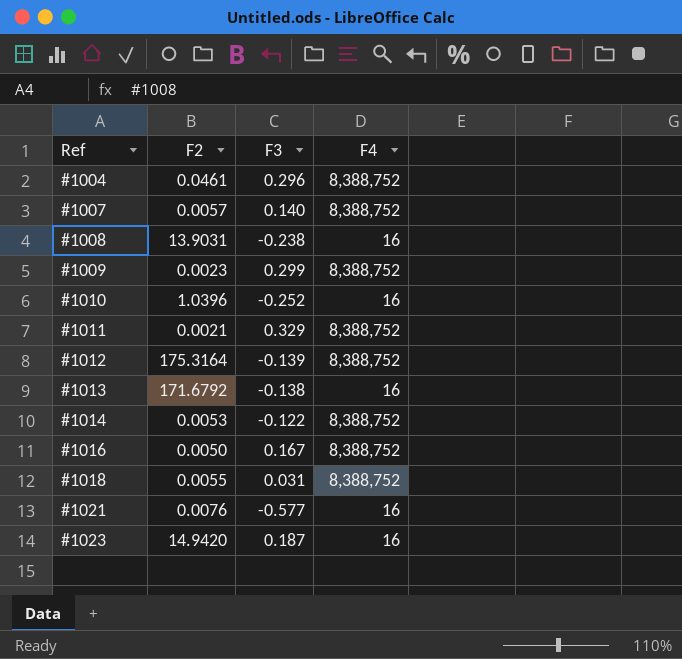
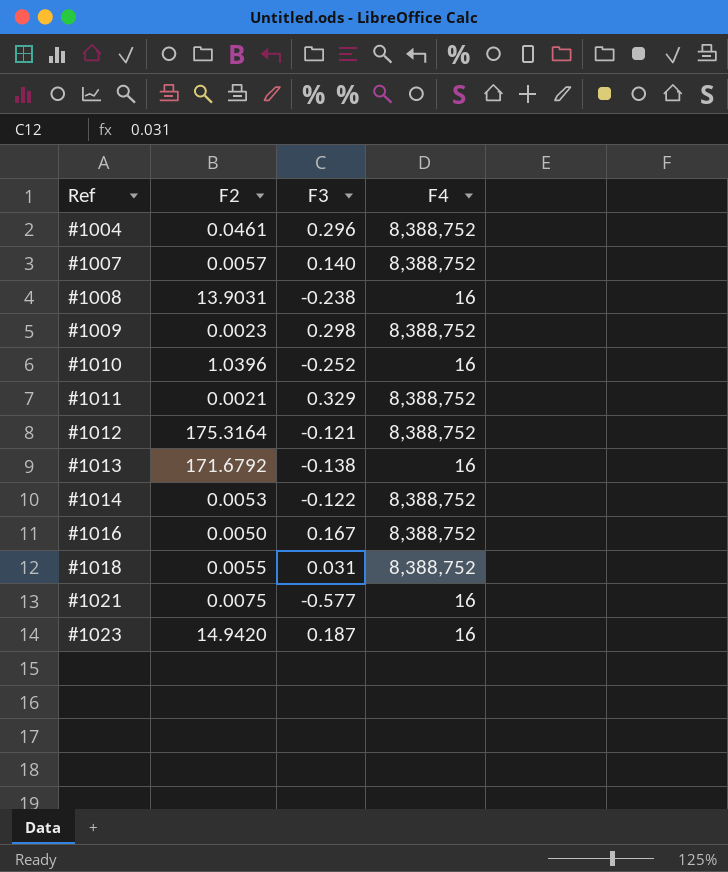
#1009 | F3: 0.299 -> 0.298
#1012 | F3: -0.139 -> -0.121
#1021 | F2: 0.0076 -> 0.0075

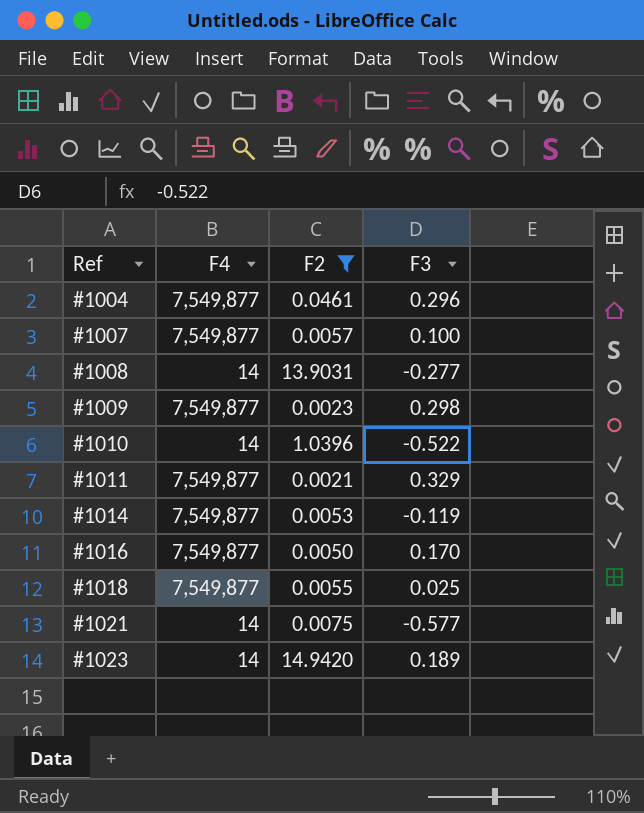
filter: none -> F2 <= 14.9420
column F4 | position: 4 -> 2
#1004 | F4: 8,388,752 -> 7,549,877
#1007 | F4: 8,388,752 -> 7,549,877
#1007 | F3: 0.140 -> 0.100
#1008 | F4: 16 -> 14
#1008 | F3: -0.238 -> -0.277
#1009 | F4: 8,388,752 -> 7,549,877
#1010 | F4: 16 -> 14
#1010 | F3: -0.252 -> -0.522
#1011 | F4: 8,388,752 -> 7,549,877
#1014 | F4: 8,388,752 -> 7,549,877
#1014 | F3: -0.122 -> -0.119
#1016 | F4: 8,388,752 -> 7,549,877
#1016 | F3: 0.167 -> 0.170
#1018 | F4: 8,388,752 -> 7,549,877
#1018 | F3: 0.031 -> 0.025
#1021 | F4: 16 -> 14
#1023 | F4: 16 -> 14
#1023 | F3: 0.187 -> 0.189

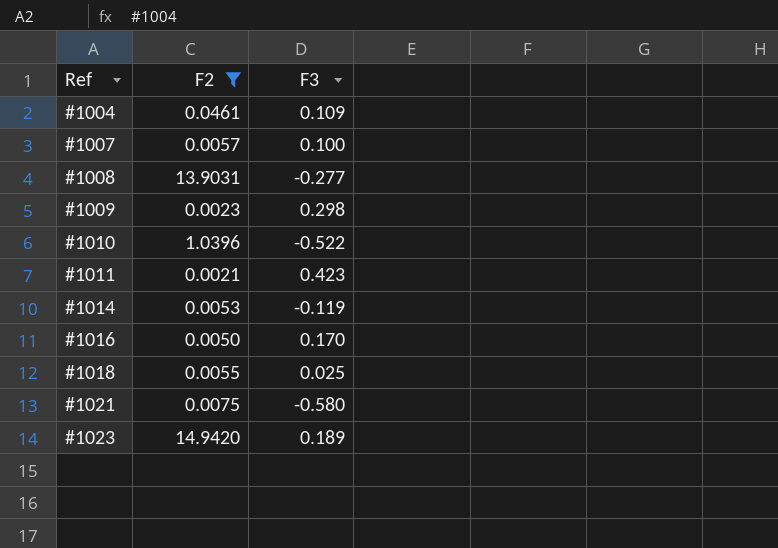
column F4 | position: 2 -> none
#1004 | F3: 0.296 -> 0.109
#1011 | F3: 0.329 -> 0.423
#1021 | F3: -0.577 -> -0.580

